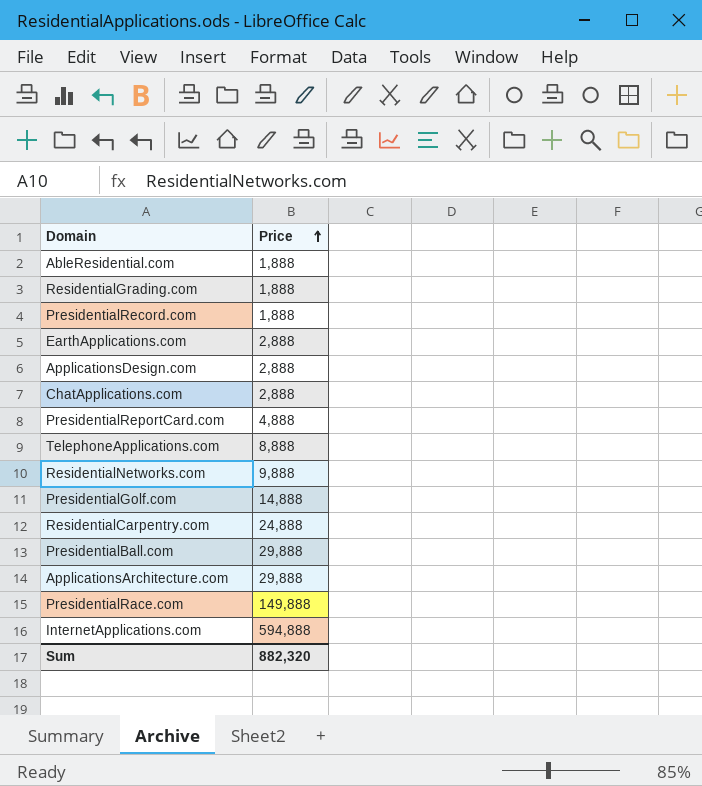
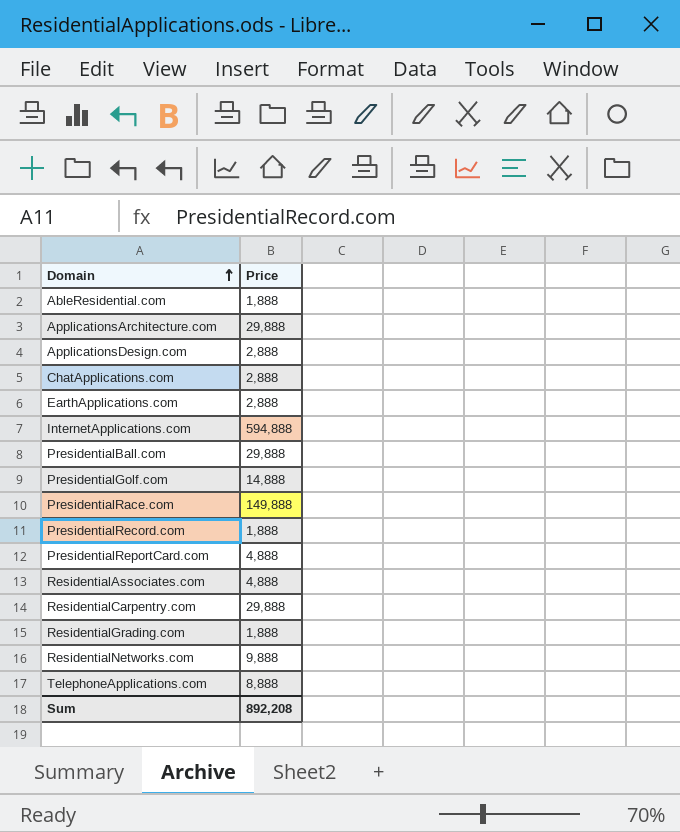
row order: Price ascending -> Domain ascending
row ResidentialAssociates.com: none -> 4,888
ResidentialCarpentry.com | Price: 24,888 -> 29,888
Sum | Price: 882,320 -> 892,208

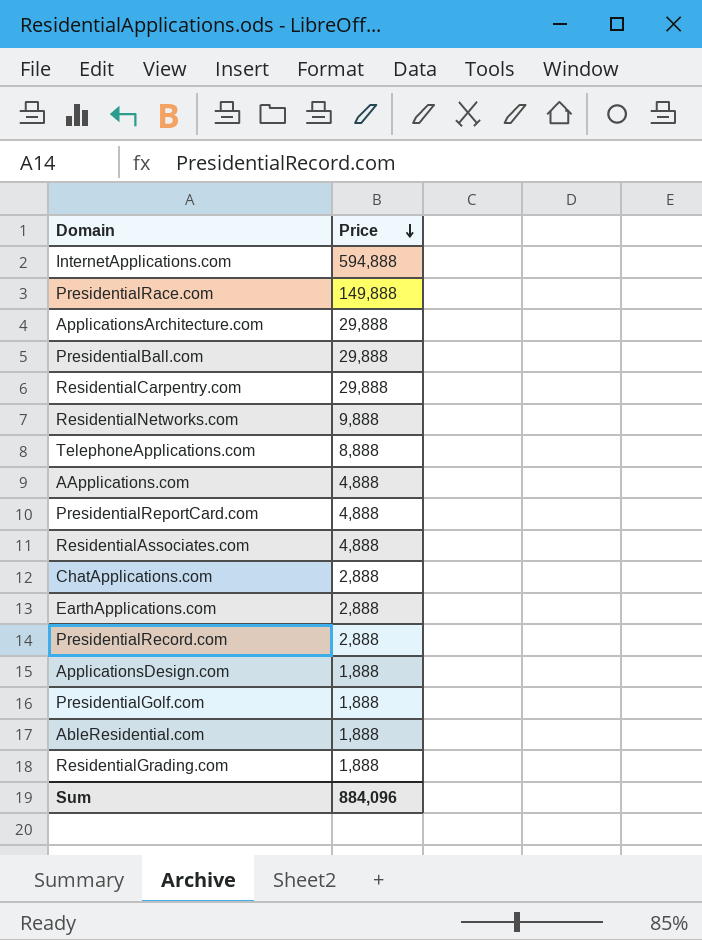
row order: Domain ascending -> Price descending
row AApplications.com: none -> 4,888
PresidentialRecord.com | Price: 1,888 -> 2,888
ApplicationsDesign.com | Price: 2,888 -> 1,888
PresidentialGolf.com | Price: 14,888 -> 1,888
Sum | Price: 892,208 -> 884,096

